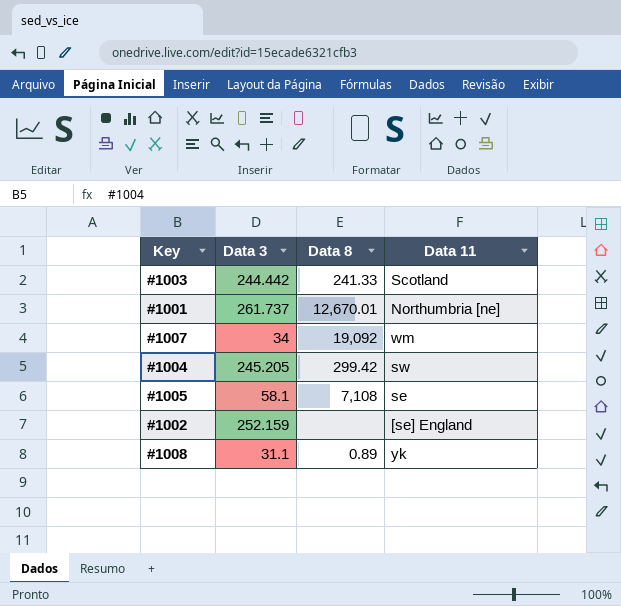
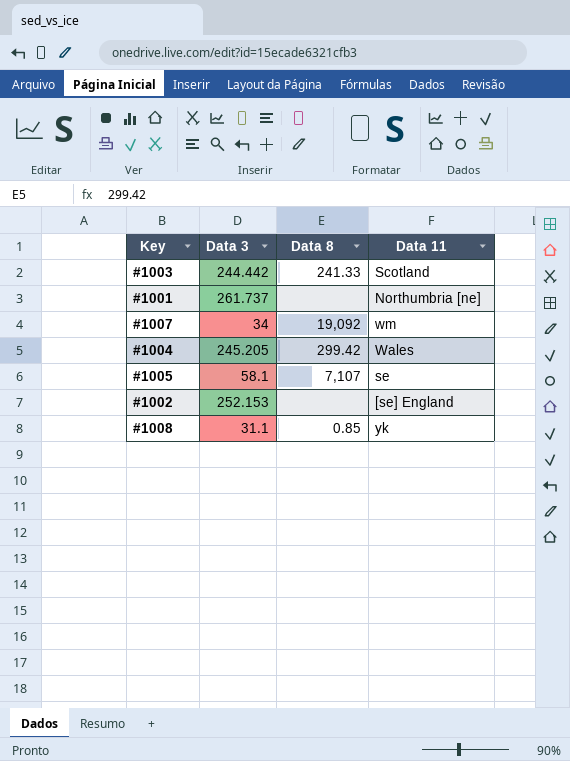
#1001 | Data 8: 12,670.01 -> none
#1004 | Data 11: sw -> Wales
#1005 | Data 8: 7,108 -> 7,107
#1002 | Data 3: 252.159 -> 252.153
#1008 | Data 8: 0.89 -> 0.85

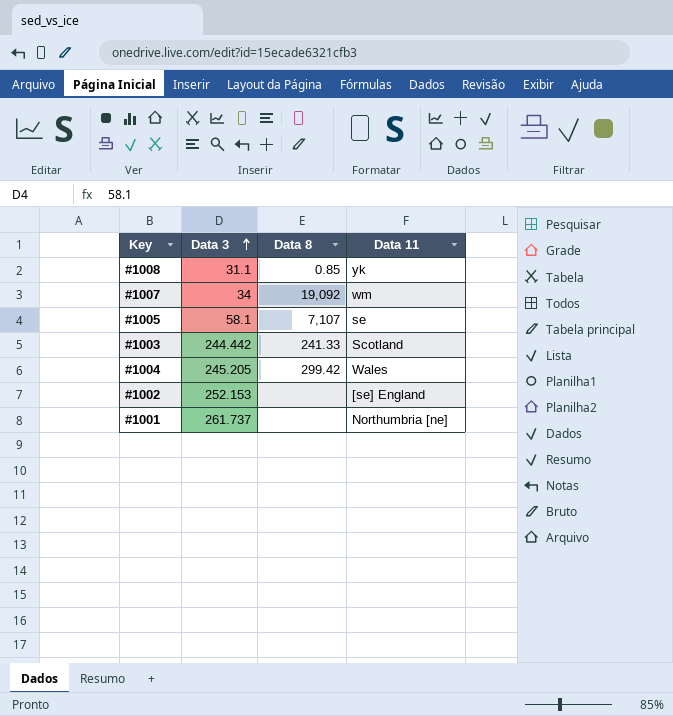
row order: none -> Data 3 ascending

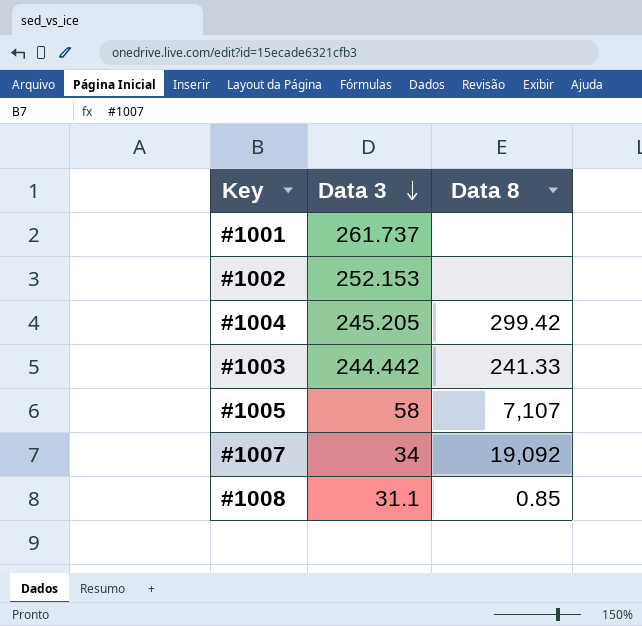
row order: Data 3 ascending -> Data 3 descending
column Data 11 | position: 4 -> none
#1005 | Data 3: 58.1 -> 58

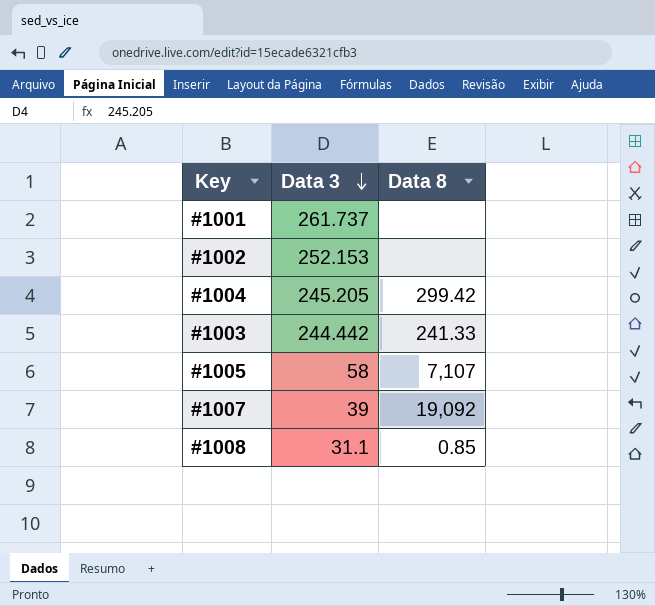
#1007 | Data 3: 34 -> 39

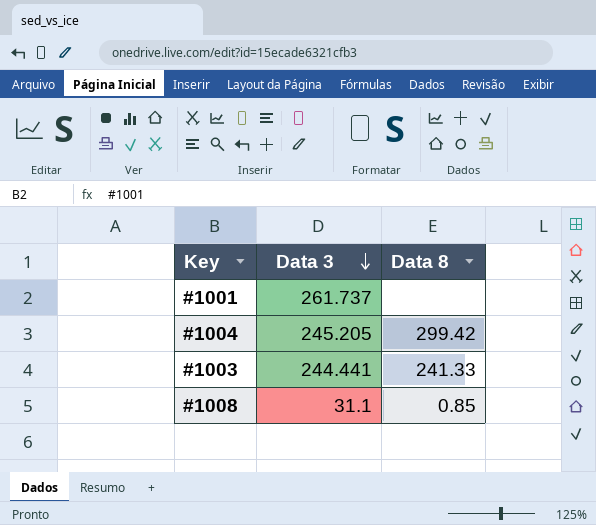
row #1002: 252.153 | none -> none
row #1005: 58 | 7,107 -> none
row #1007: 39 | 19,092 -> none
#1003 | Data 3: 244.442 -> 244.441

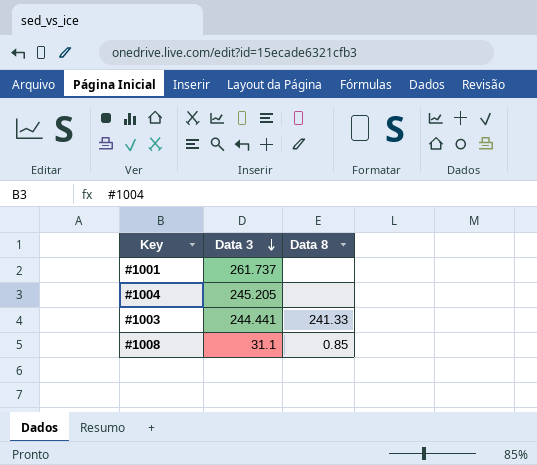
#1004 | Data 8: 299.42 -> none

